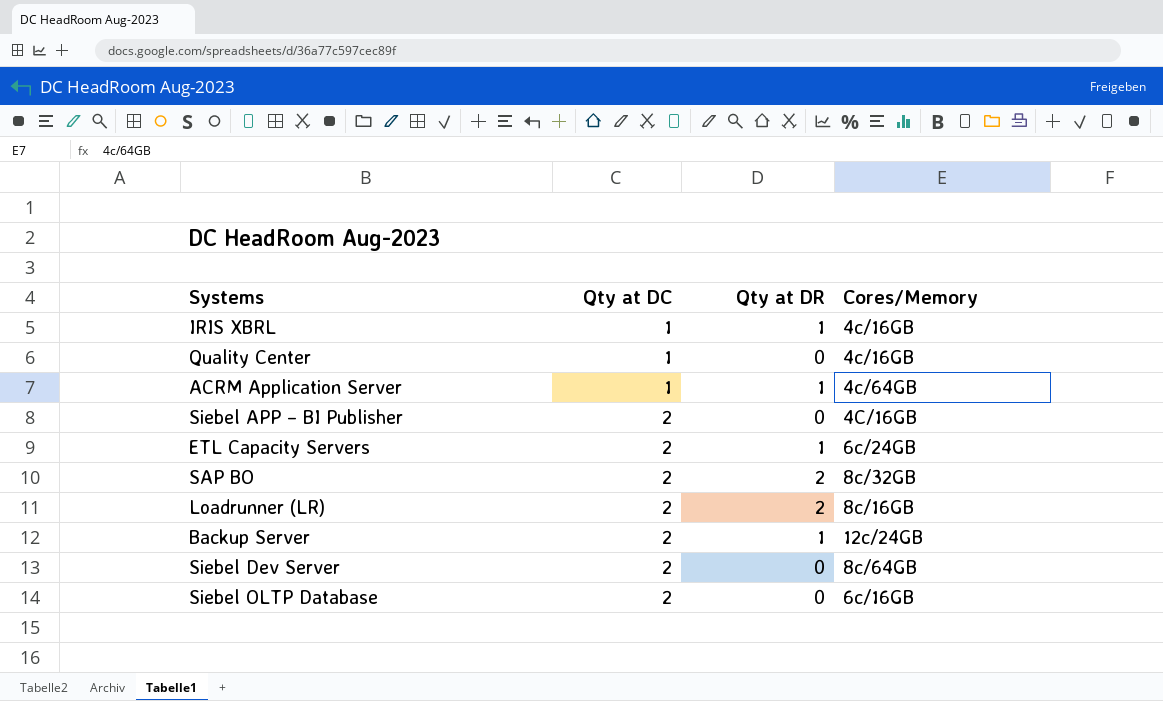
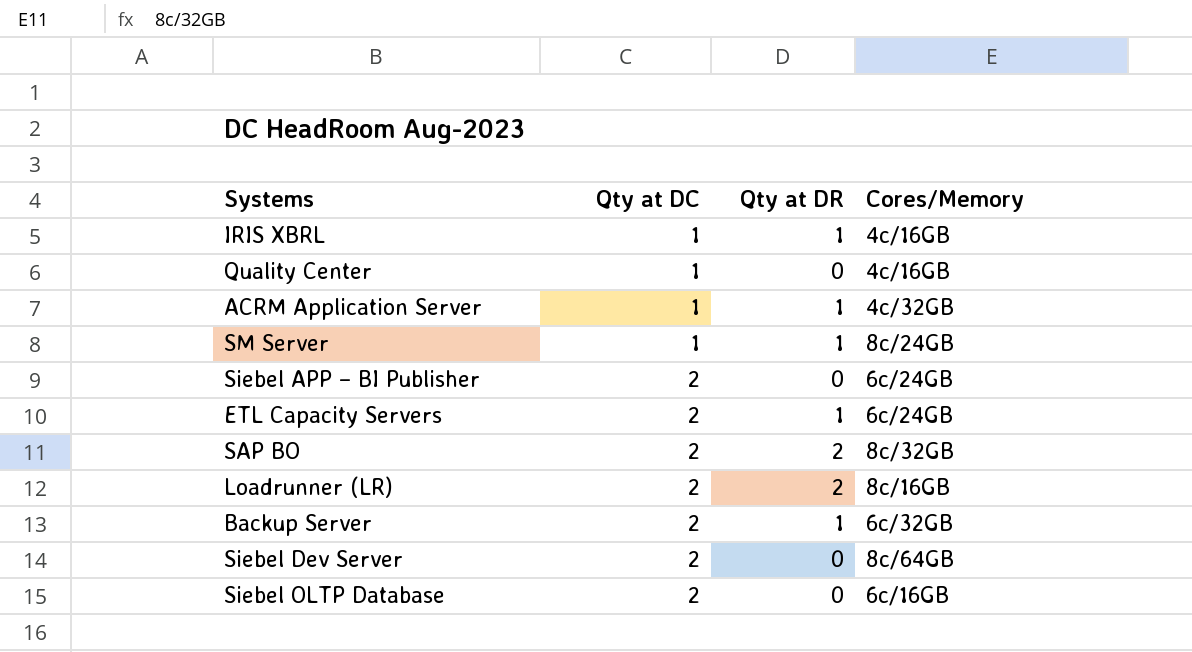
ACRM Application Server | Cores/Memory: 4c/64GB -> 4c/32GB
row SM Server: none -> 1 | 1 | 8c/24GB
Siebel APP – BI Publisher | Cores/Memory: 4C/16GB -> 6c/24GB
Backup Server | Cores/Memory: 12c/24GB -> 6c/32GB

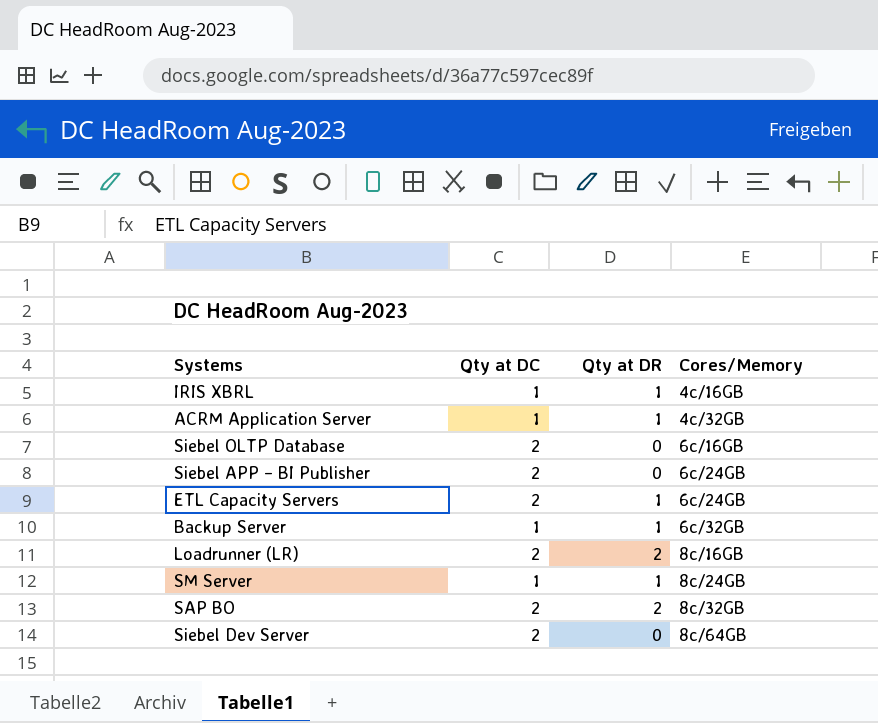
row order: Qty at DC ascending -> Cores/Memory ascending
row Quality Center: 1 | 0 | 4c/16GB -> none
Backup Server | Qty at DC: 2 -> 1

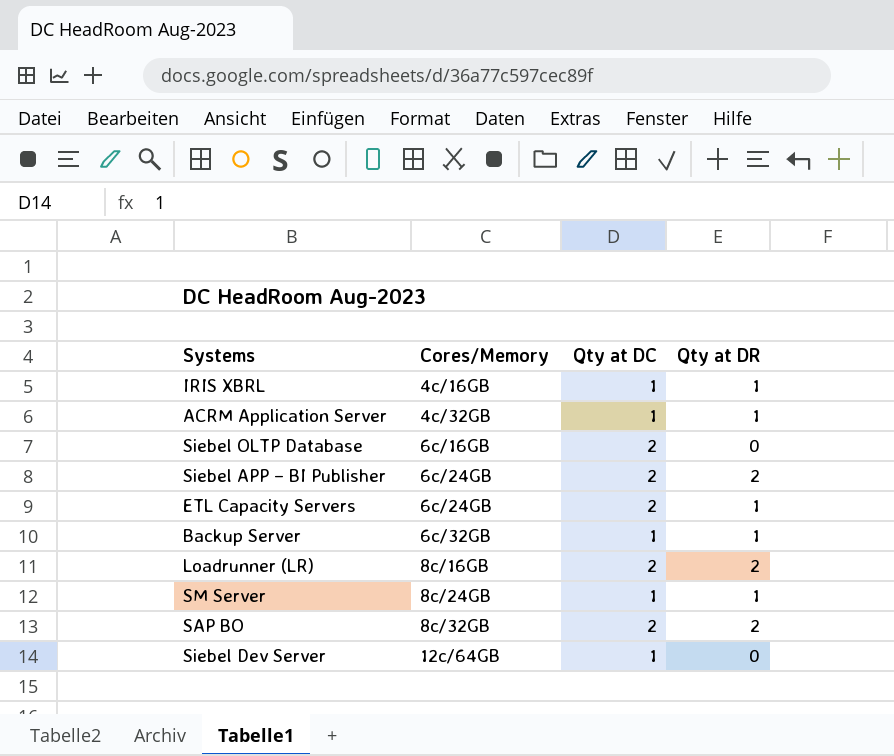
column Cores/Memory | position: 4 -> 2
Siebel APP – BI Publisher | Qty at DR: 0 -> 2
Siebel Dev Server | Cores/Memory: 8c/64GB -> 12c/64GB
Siebel Dev Server | Qty at DC: 2 -> 1

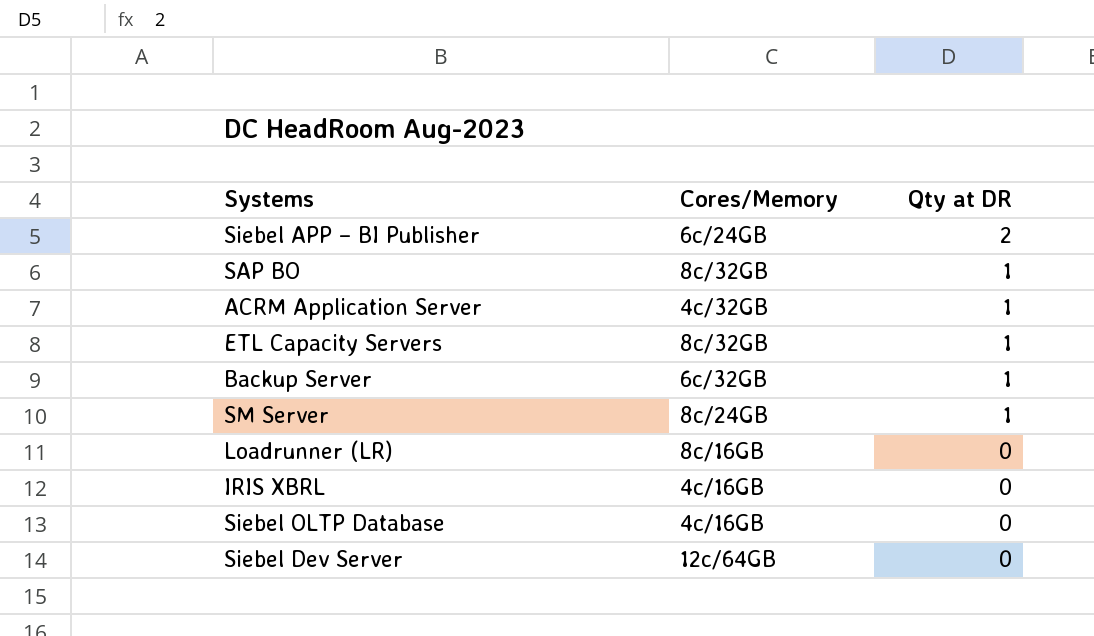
row order: Cores/Memory ascending -> Qty at DR descending
column Qty at DC | position: 3 -> none
SAP BO | Qty at DR: 2 -> 1
ETL Capacity Servers | Cores/Memory: 6c/24GB -> 8c/32GB
Loadrunner (LR) | Qty at DR: 2 -> 0
IRIS XBRL | Qty at DR: 1 -> 0
Siebel OLTP Database | Cores/Memory: 6c/16GB -> 4c/16GB

